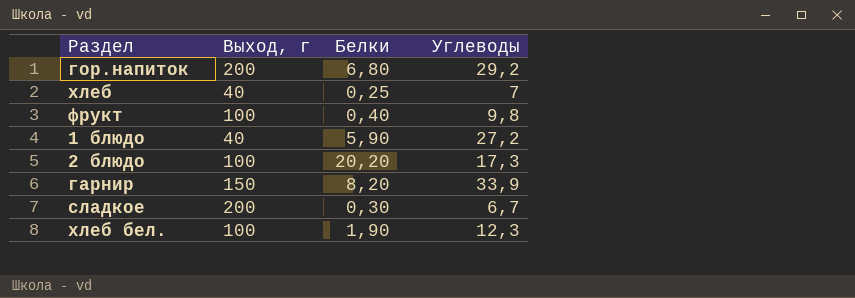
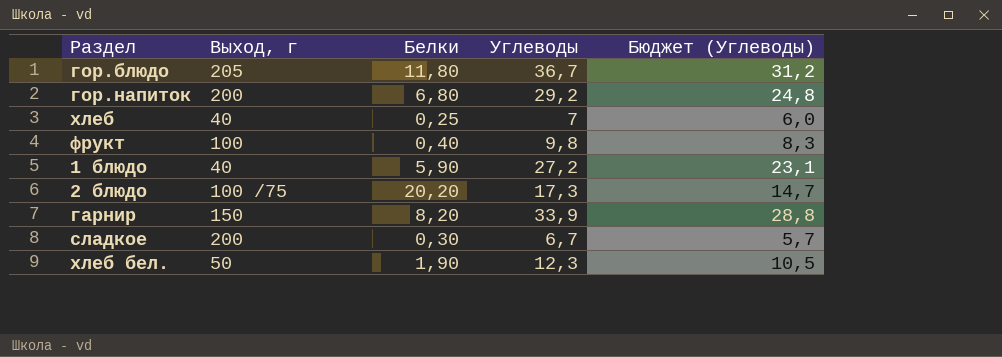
column Бюджет (Углеводы) | formula: none -> [Углеводы] * 0,85
row гор.блюдо: none -> 205 | 11,80 | 36,7 | 31,2
2 блюдо | Выход, г: 100 -> 100 /75
хлеб бел. | Выход, г: 100 -> 50

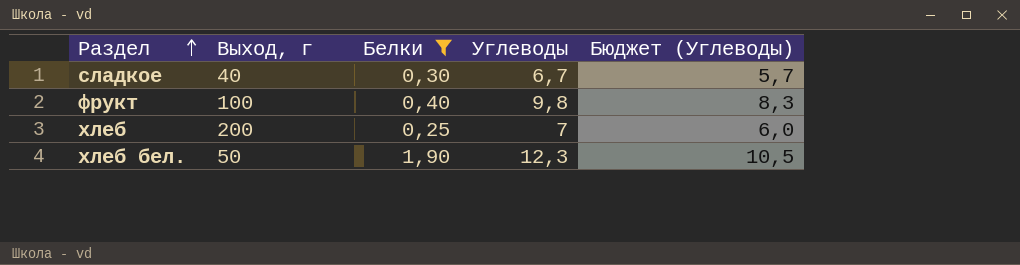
filter: none -> Белки <= 1,90
row order: none -> Раздел ascending
сладкое | Выход, г: 200 -> 40
хлеб | Выход, г: 40 -> 200

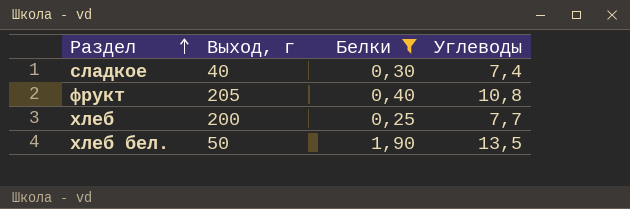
column Бюджет (Углеводы) | formula: [Углеводы] * 0,85 -> none
сладкое | Углеводы: 6,7 -> 7,4
фрукт | Выход, г: 100 -> 205
фрукт | Углеводы: 9,8 -> 10,8
хлеб | Углеводы: 7 -> 7,7
хлеб бел. | Углеводы: 12,3 -> 13,5

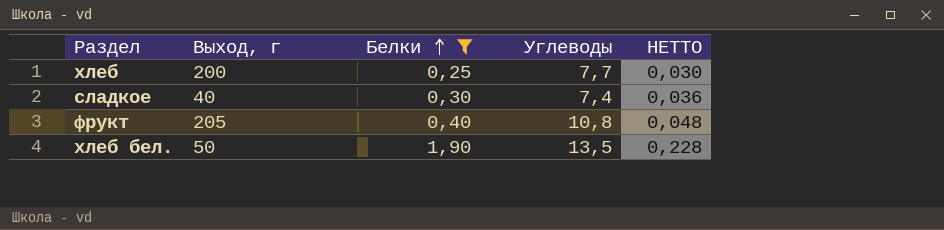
row order: Раздел ascending -> Белки ascending
column НЕТТО | formula: none -> [Белки] * 0,12

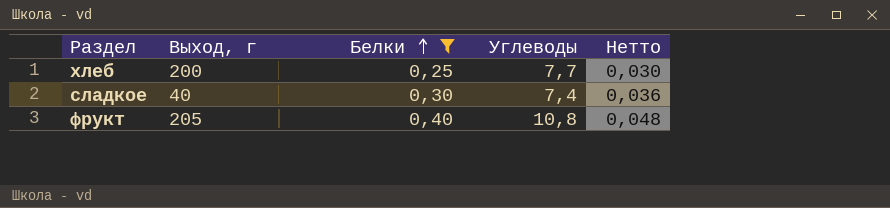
column name: НЕТТО -> Нетто
row хлеб бел.: 50 | 1,90 | 13,5 | 0,228 -> none

